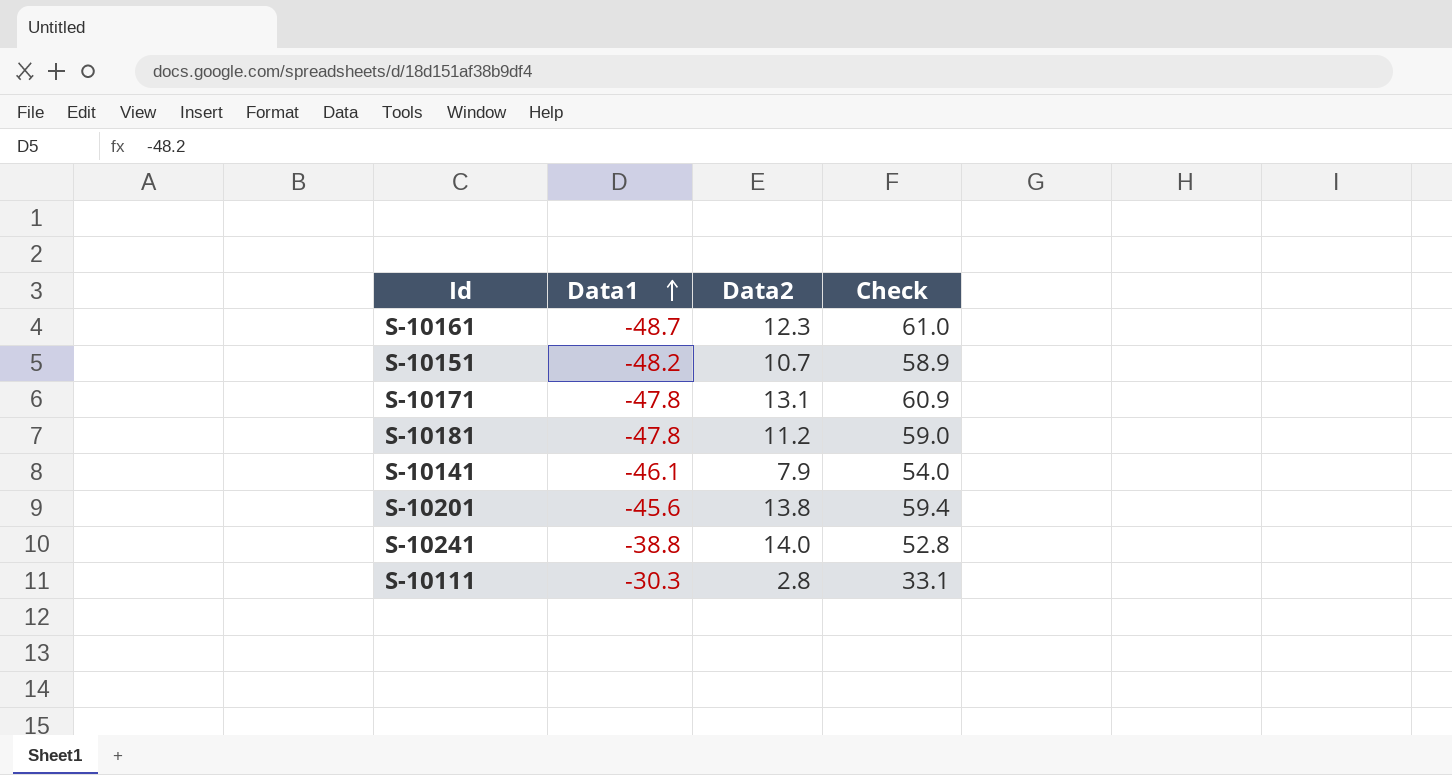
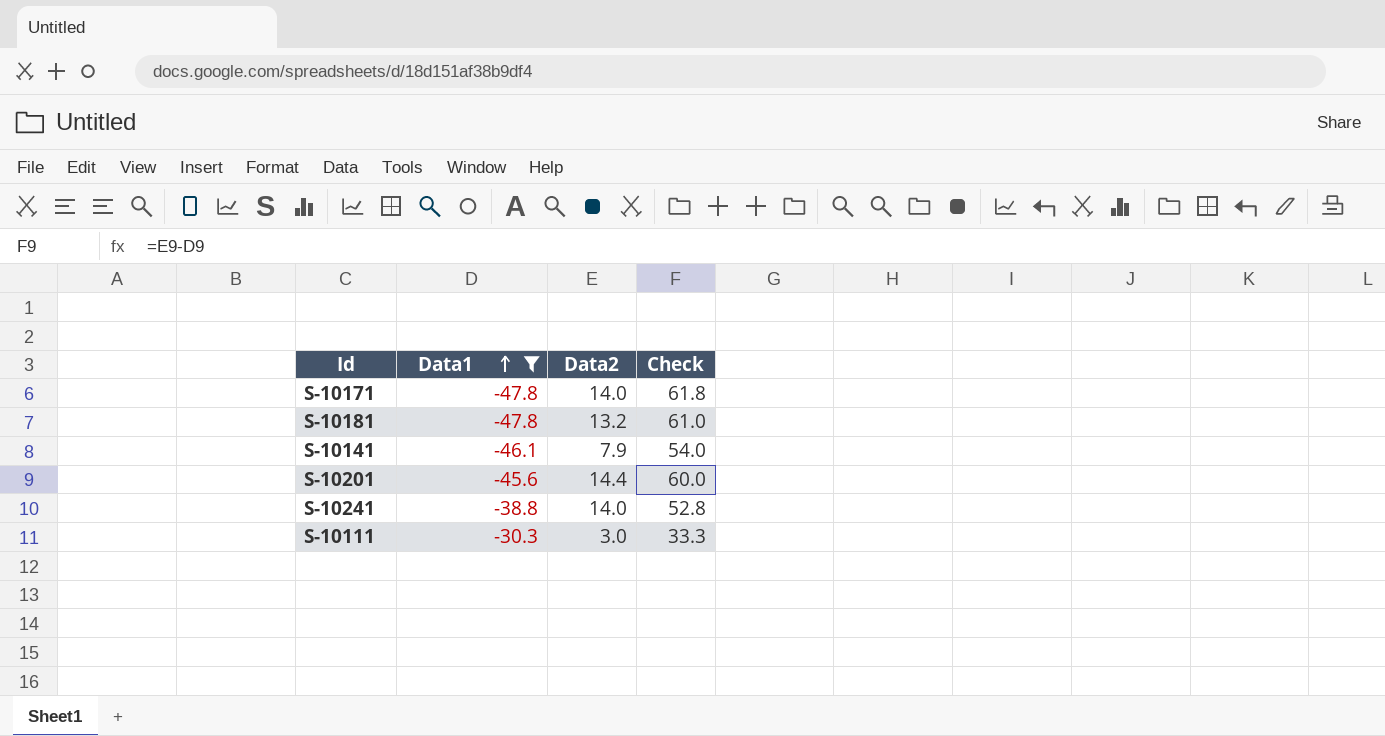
filter: none -> Data1 >= -47.8
S-10171 | Data2: 13.1 -> 14.0
S-10171 | Check: 60.9 -> 61.8
S-10181 | Data2: 11.2 -> 13.2
S-10181 | Check: 59.0 -> 61.0
S-10201 | Data2: 13.8 -> 14.4
S-10201 | Check: 59.4 -> 60.0
S-10111 | Data2: 2.8 -> 3.0
S-10111 | Check: 33.1 -> 33.3

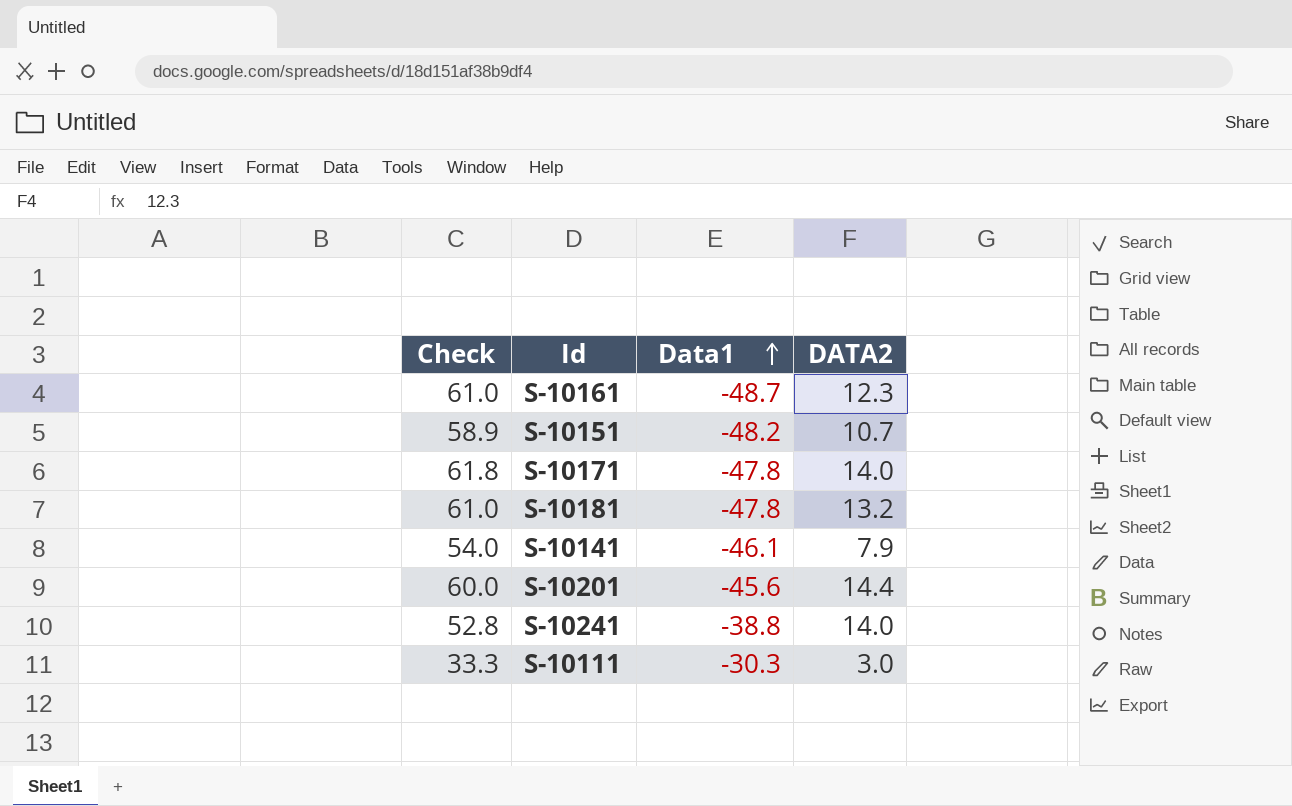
filter: Data1 >= -47.8 -> none
column Check | position: 4 -> 1
column name: Data2 -> DATA2

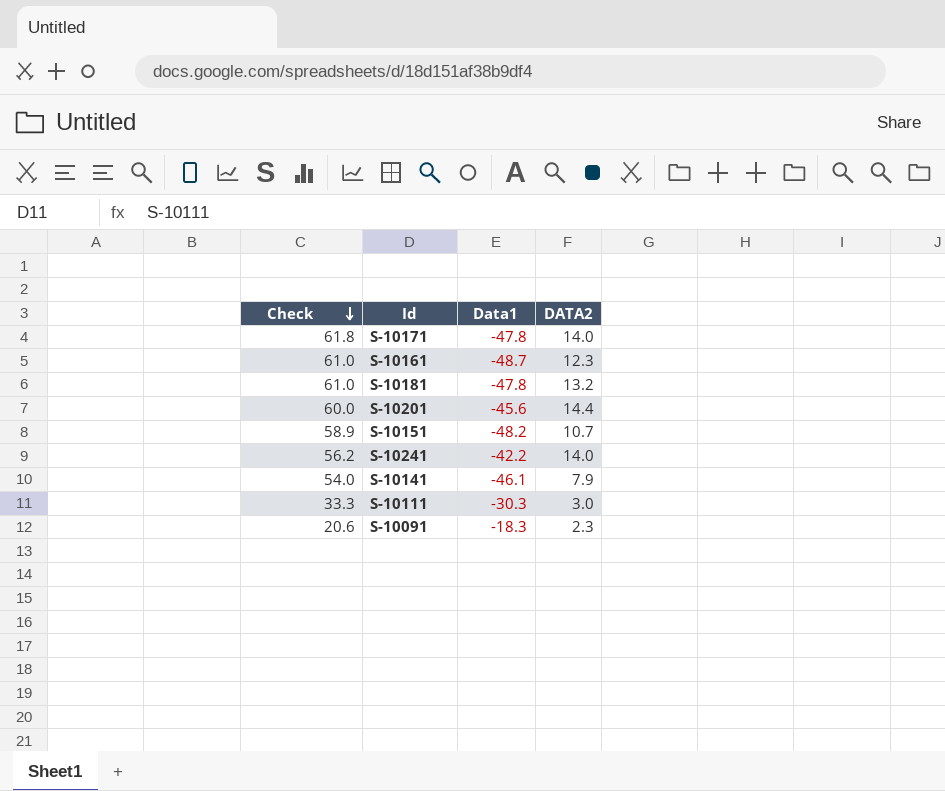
row order: Data1 ascending -> Check descending
S-10241 | Check: 52.8 -> 56.2
S-10241 | Data1: -38.8 -> -42.2
row S-10091: none -> 20.6 | -18.3 | 2.3

